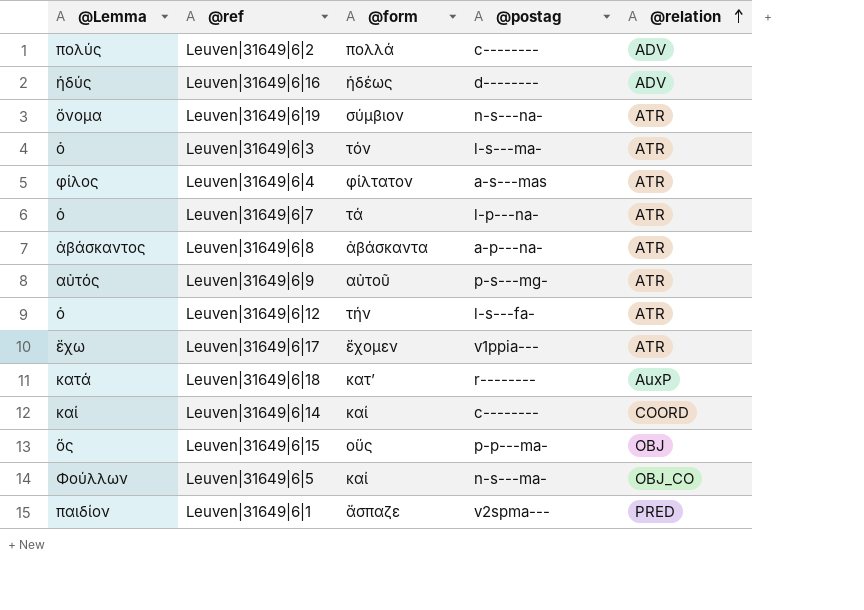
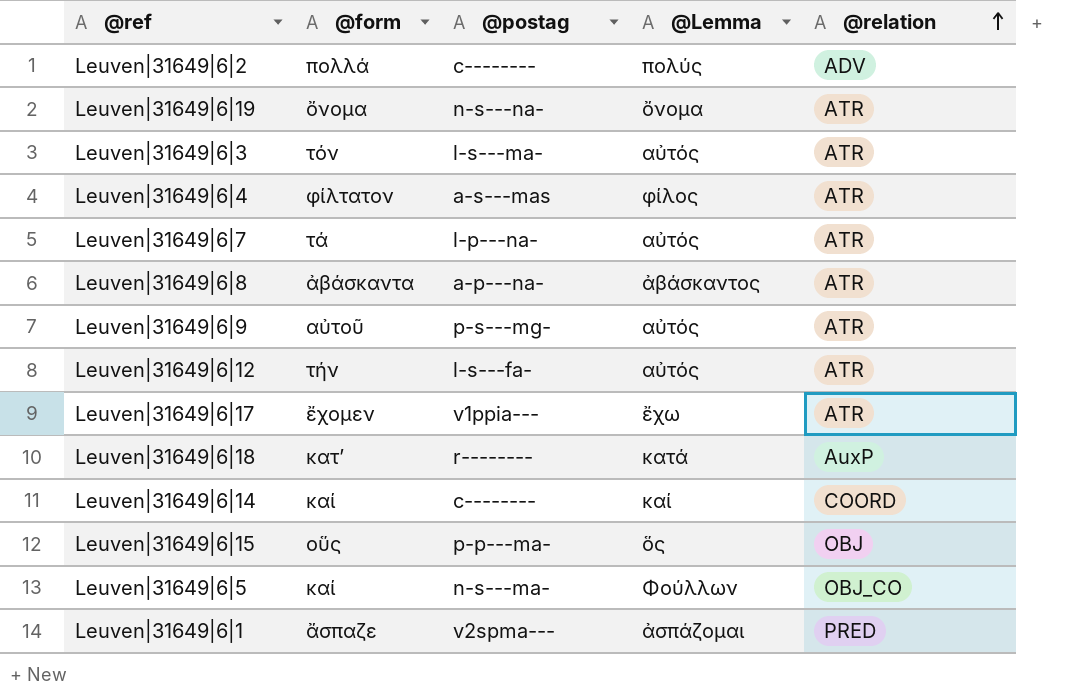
column @Lemma | position: 1 -> 4
row Leuven|31649|6|16: ἡδύς | ἡδέως | d-------- | ADV -> none
Leuven|31649|6|19 | @form: σύμβιον -> ὄνομα
Leuven|31649|6|3 | @Lemma: ὁ -> αὐτός
Leuven|31649|6|7 | @Lemma: ὁ -> αὐτός
Leuven|31649|6|12 | @Lemma: ὁ -> αὐτός
Leuven|31649|6|1 | @Lemma: παιδίον -> ἀσπάζομαι

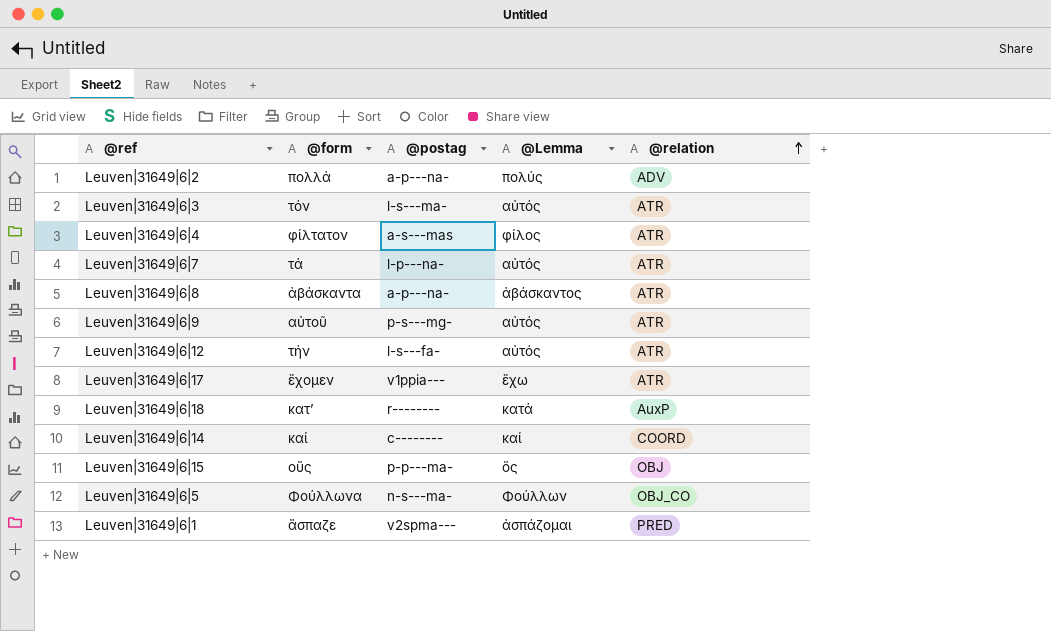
row Leuven|31649|6|19: ὄνομα | n-s---na- | ὄνομα | ATR -> none
Leuven|31649|6|2 | @postag: c-------- -> a-p---na-
Leuven|31649|6|5 | @form: καί -> Φούλλωνα

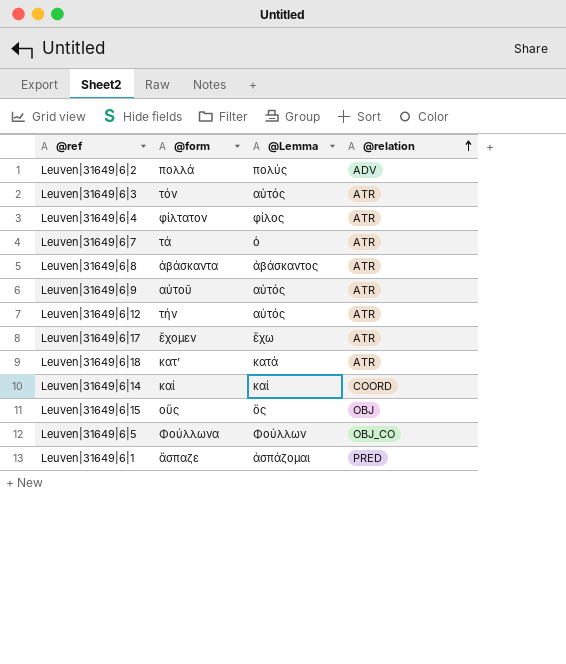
column @postag | position: 3 -> none
Leuven|31649|6|7 | @Lemma: αὐτός -> ὁ
Leuven|31649|6|18 | @relation: AuxP -> ATR

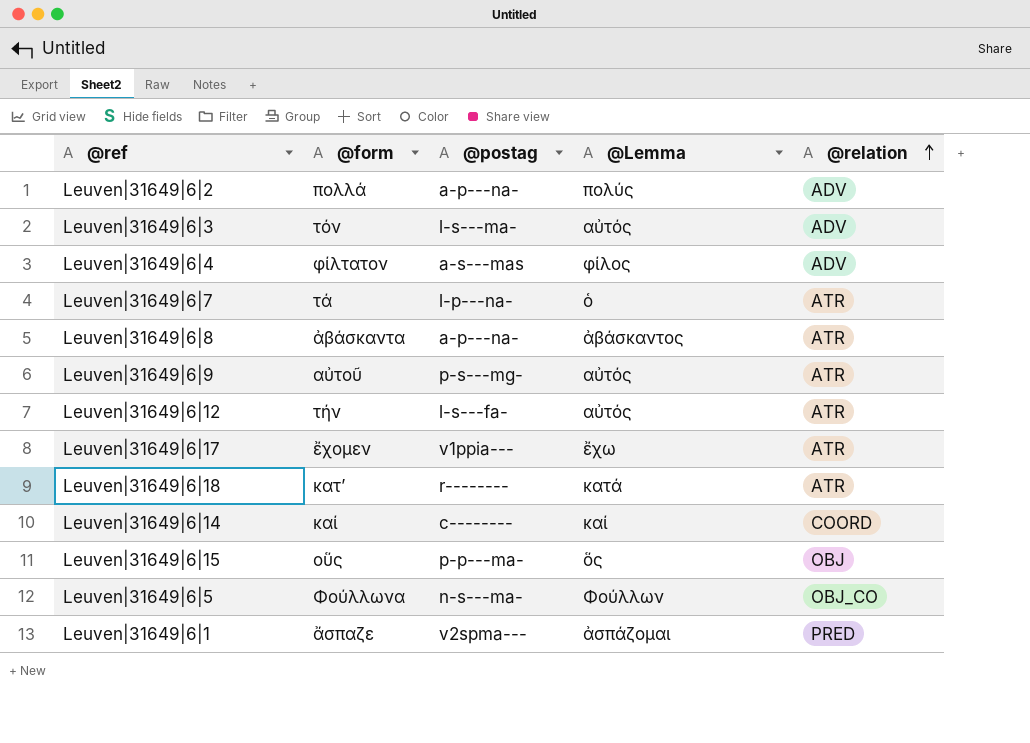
column @postag | position: none -> 3
Leuven|31649|6|3 | @relation: ATR -> ADV
Leuven|31649|6|4 | @relation: ATR -> ADV

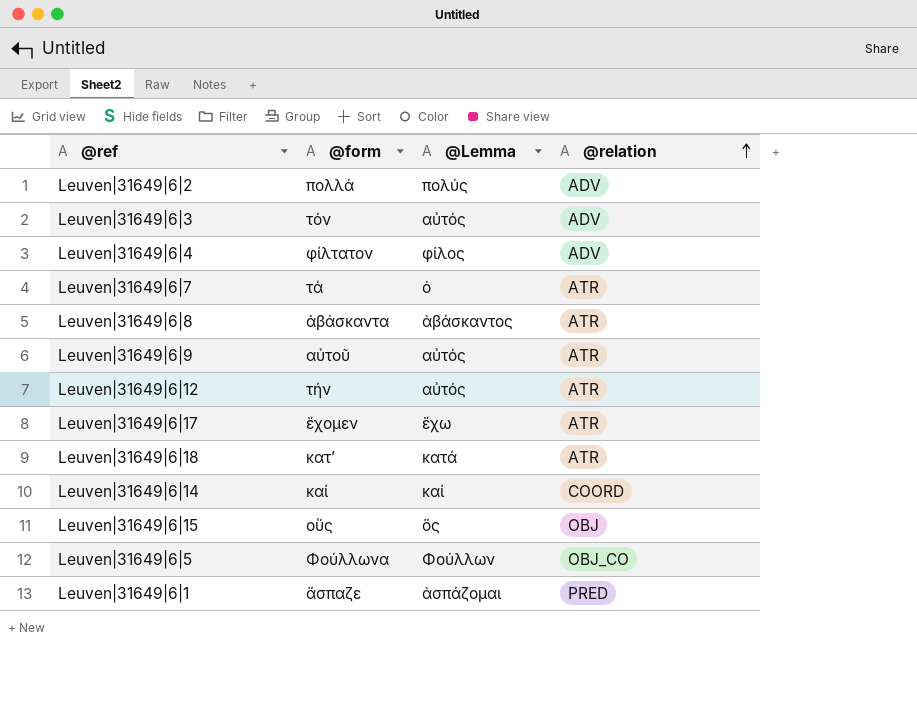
column @postag | position: 3 -> none

